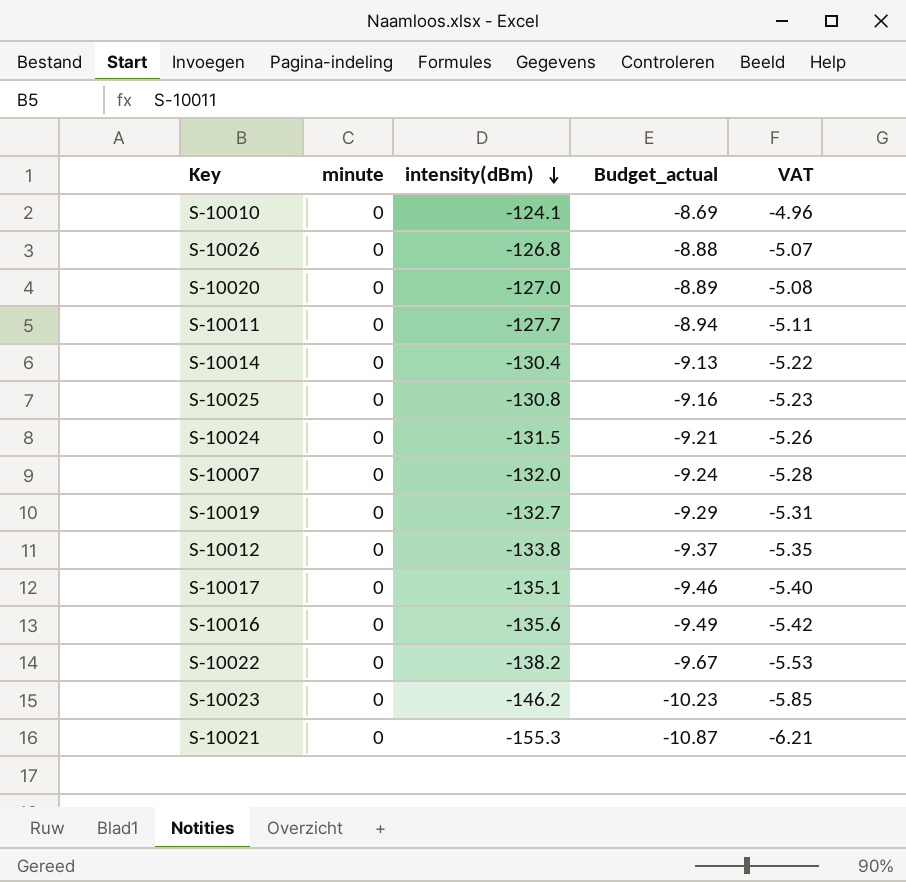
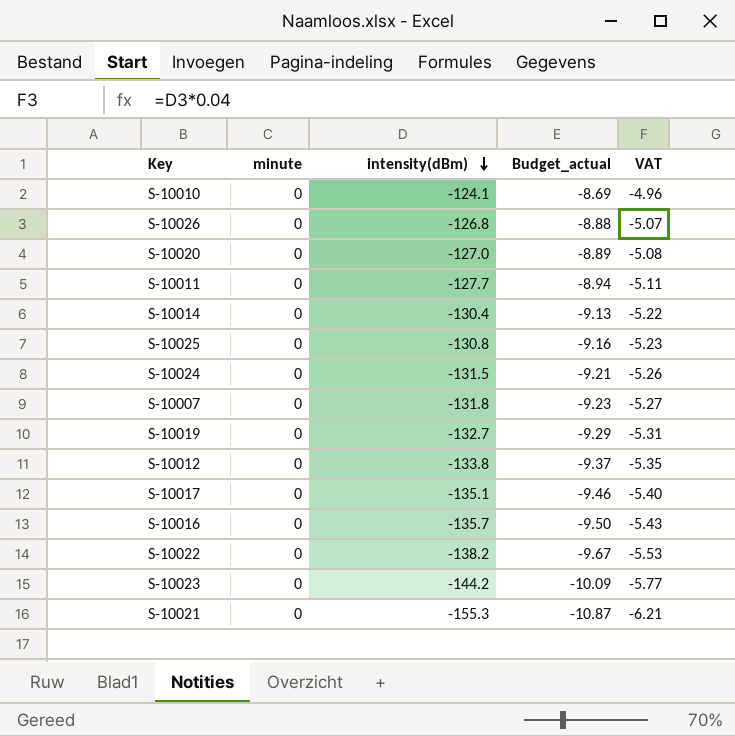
S-10007 | intensity(dBm): -132.0 -> -131.8
S-10007 | Budget_actual: -9.24 -> -9.23
S-10007 | VAT: -5.28 -> -5.27
S-10016 | intensity(dBm): -135.6 -> -135.7
S-10016 | Budget_actual: -9.49 -> -9.50
S-10016 | VAT: -5.42 -> -5.43
S-10023 | intensity(dBm): -146.2 -> -144.2
S-10023 | Budget_actual: -10.23 -> -10.09
S-10023 | VAT: -5.85 -> -5.77

